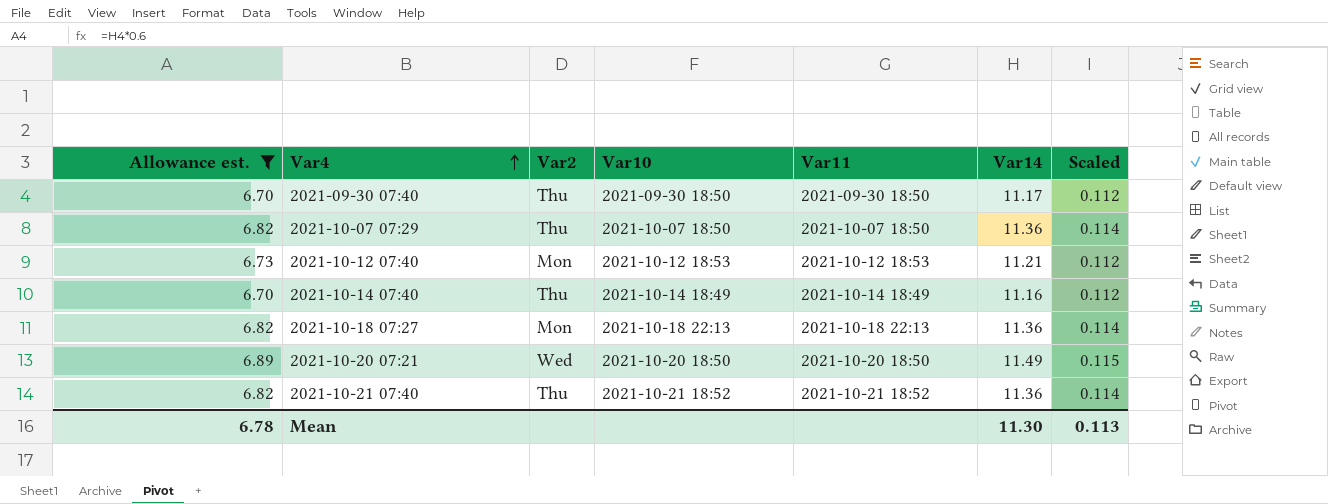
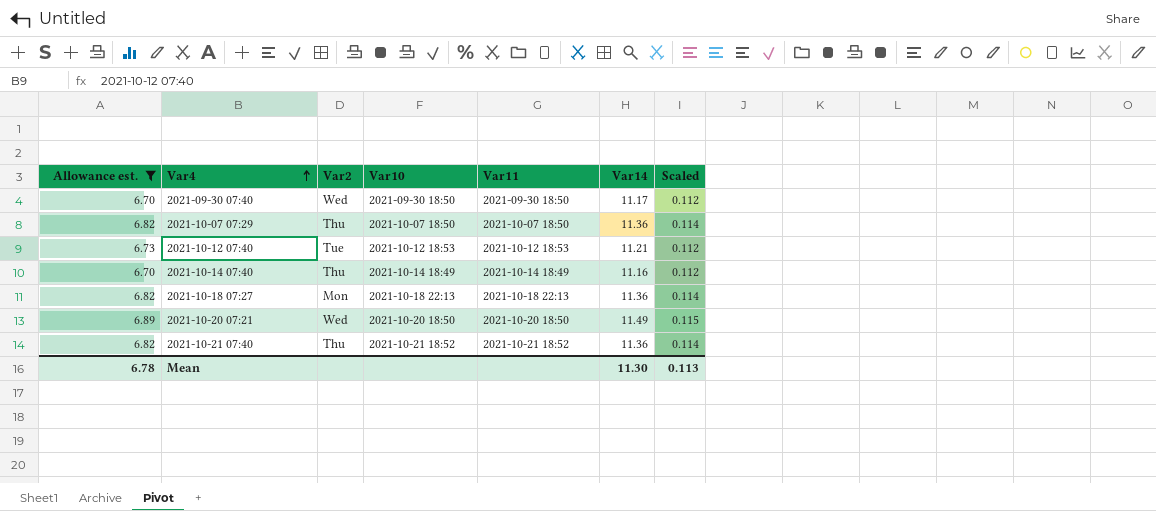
2021-09-30 07:40 | Var2: Thu -> Wed
2021-10-12 07:40 | Var2: Mon -> Tue

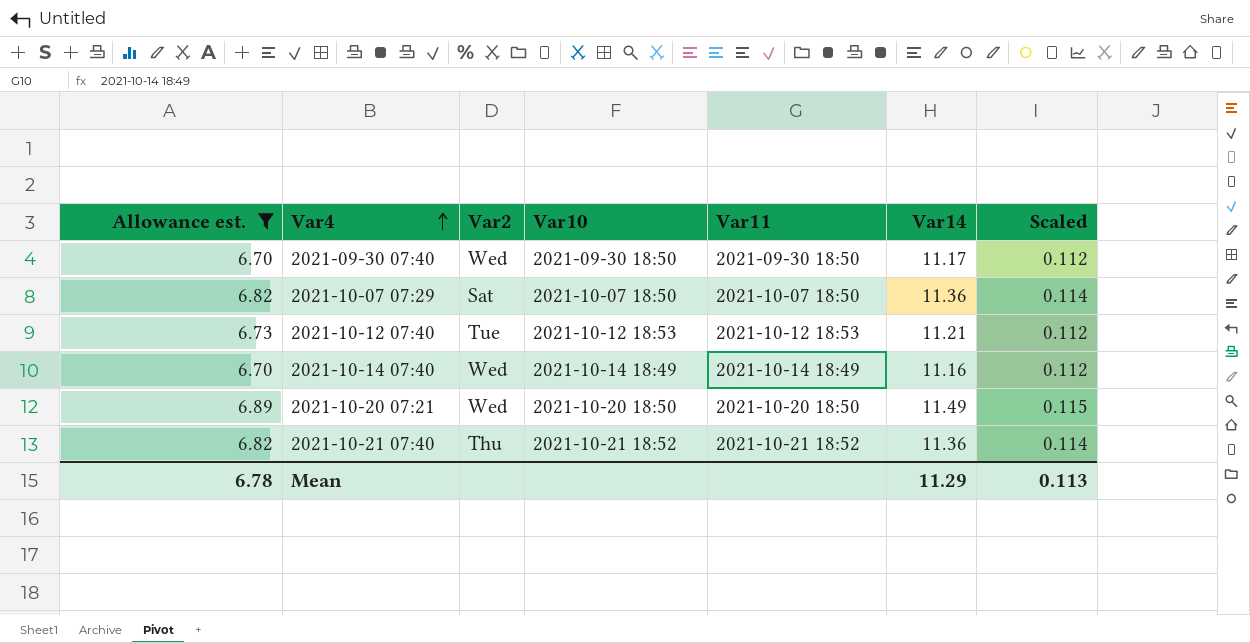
row 2021-10-18 07:27: 6.82 | Mon | 2021-10-18 22:13 | 2021-10-18 22:13 | 11.36 | 0.114 -> none
2021-10-07 07:29 | Var2: Thu -> Sat
2021-10-14 07:40 | Var2: Thu -> Wed
Mean | Var14: 11.30 -> 11.29

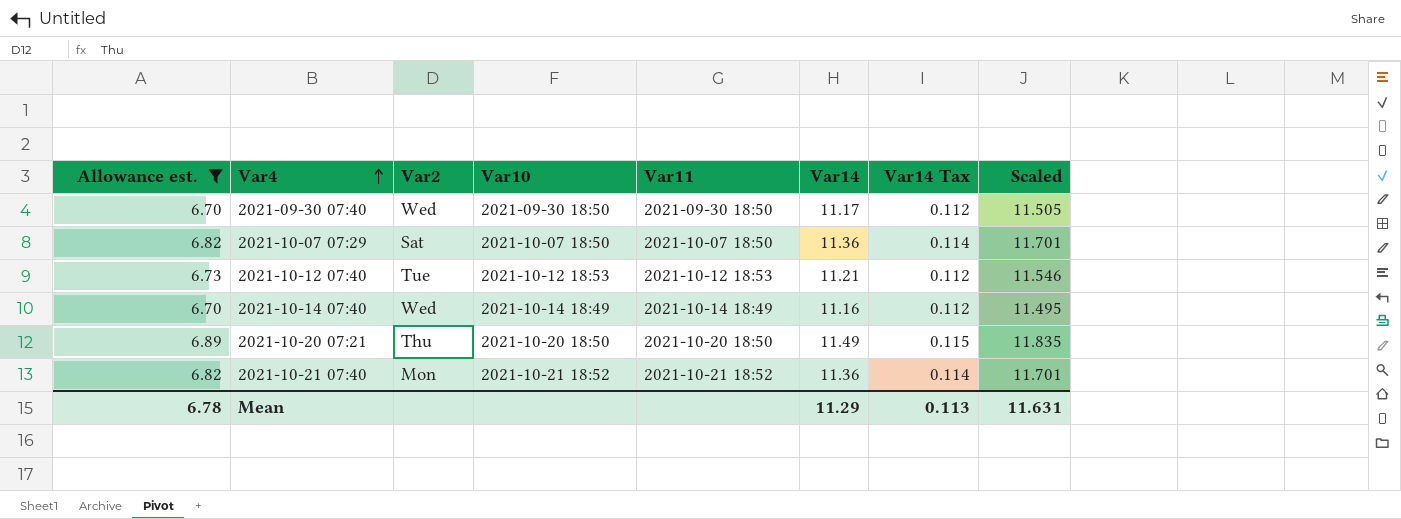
column Var14 Tax | formula: none -> [Var14] * 0.01
column Scaled | formula: [Var14] * 0.01 -> [Var14] * 1.03
2021-10-20 07:21 | Var2: Wed -> Thu
2021-10-21 07:40 | Var2: Thu -> Mon
Mean | Scaled: 0.113 -> 11.631

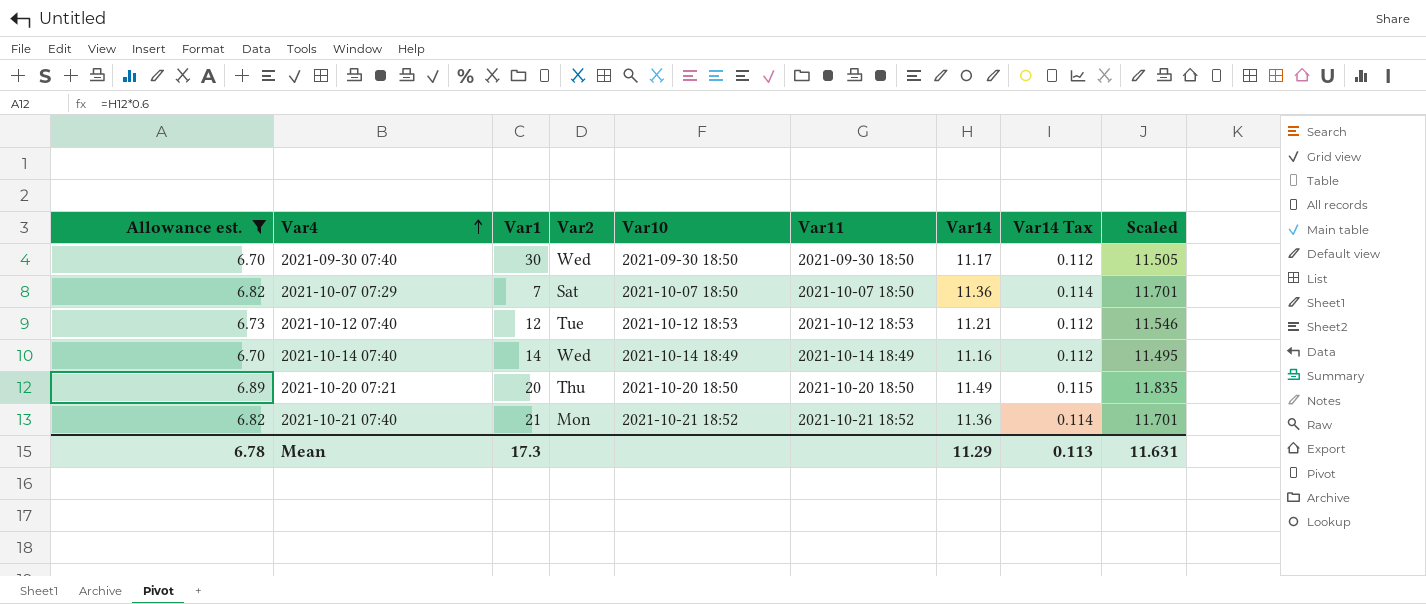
column Var1 | position: none -> 3

